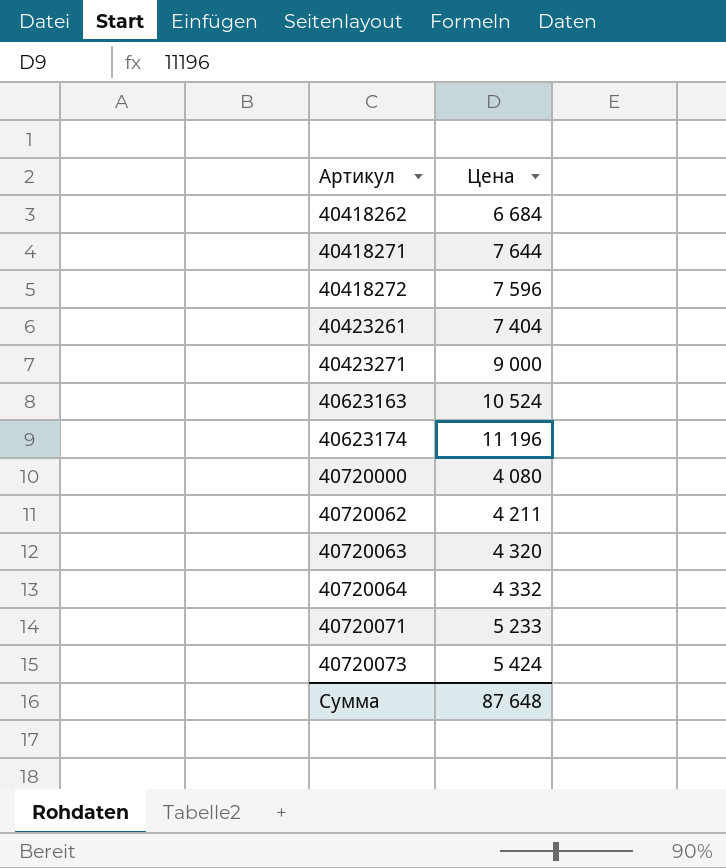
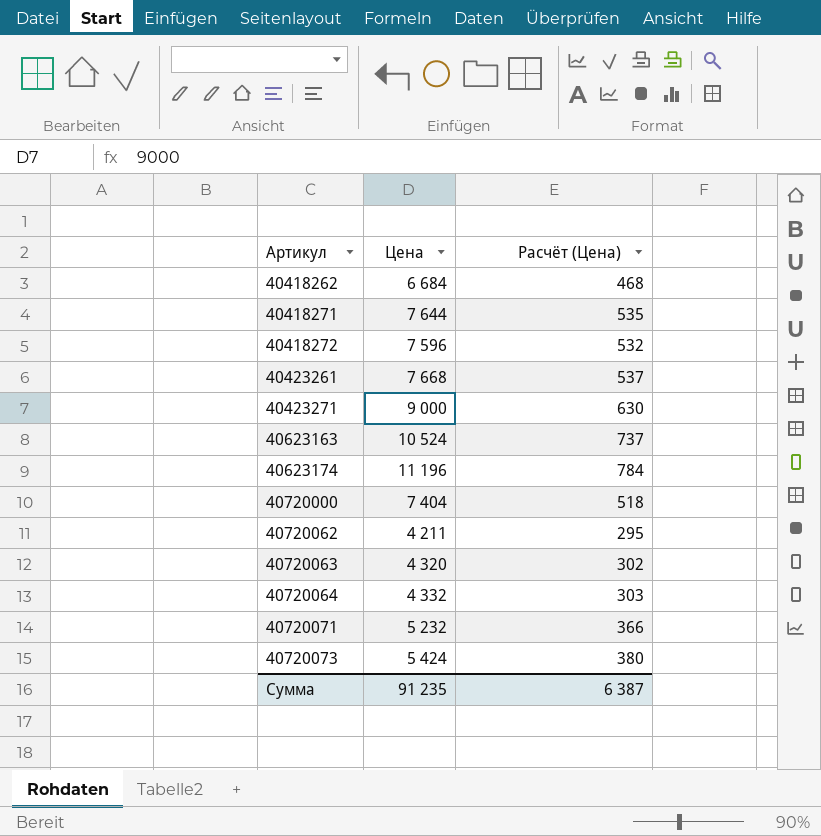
column Расчёт (Цена) | formula: none -> [Цена] * 0,07
40423261 | Цена: 7 404 -> 7 668
40720000 | Цена: 4 080 -> 7 404
40720071 | Цена: 5 233 -> 5 232
Сумма | Цена: 87 648 -> 91 235

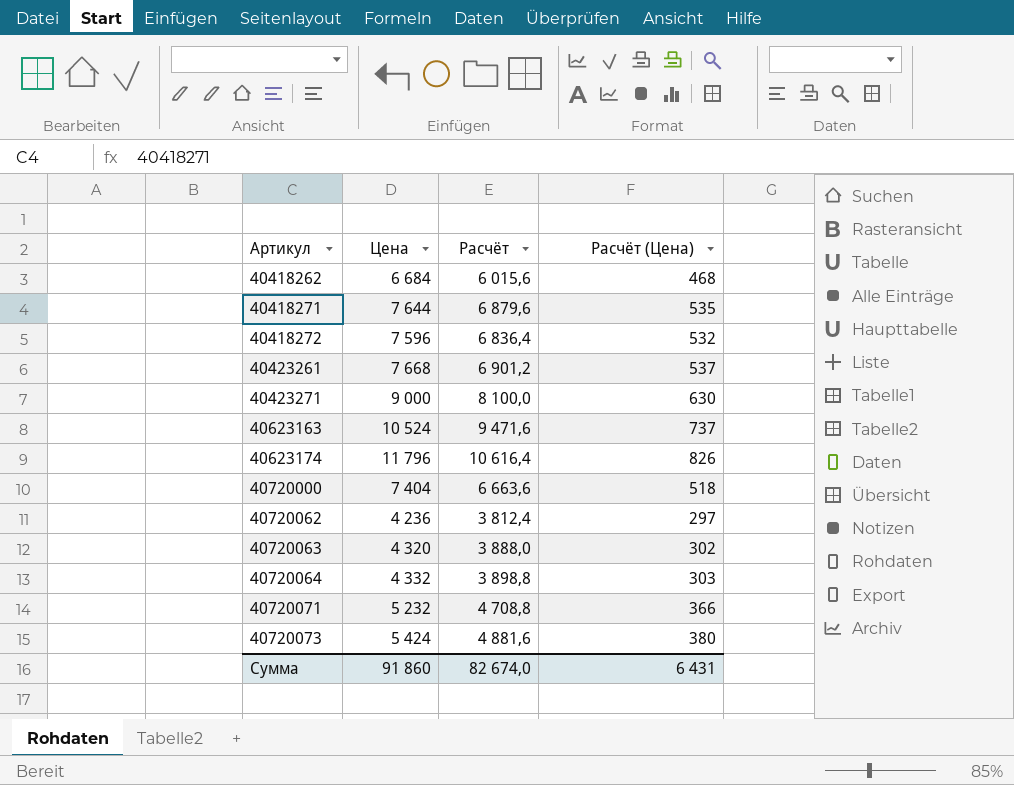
column Расчёт | formula: none -> [Цена] * 0,9
40623174 | Цена: 11 196 -> 11 796
40623174 | Расчёт (Цена): 784 -> 826
40720062 | Цена: 4 211 -> 4 236
40720062 | Расчёт (Цена): 295 -> 297
Сумма | Цена: 91 235 -> 91 860
Сумма | Расчёт (Цена): 6 387 -> 6 431

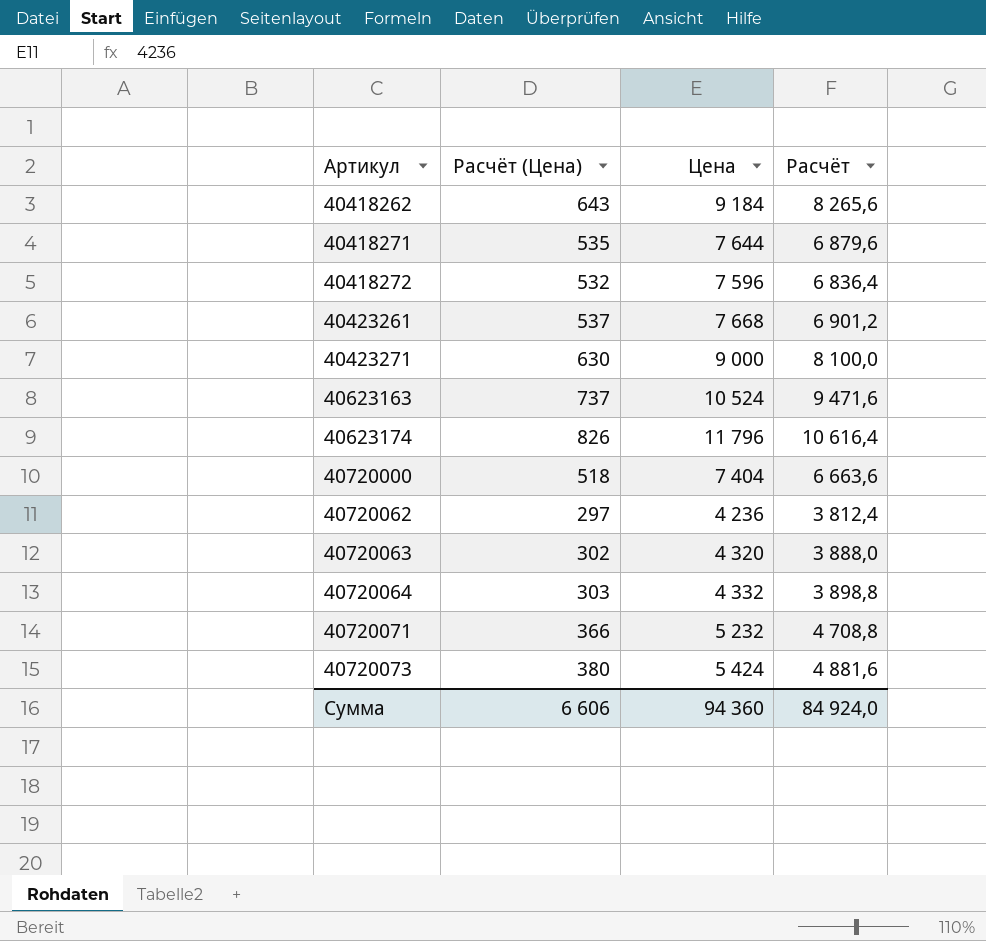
column Расчёт (Цена) | position: 4 -> 2
40418262 | Расчёт (Цена): 468 -> 643
40418262 | Цена: 6 684 -> 9 184
40418262 | Расчёт: 6 015,6 -> 8 265,6
Сумма | Расчёт (Цена): 6 431 -> 6 606
Сумма | Цена: 91 860 -> 94 360
Сумма | Расчёт: 82 674,0 -> 84 924,0

